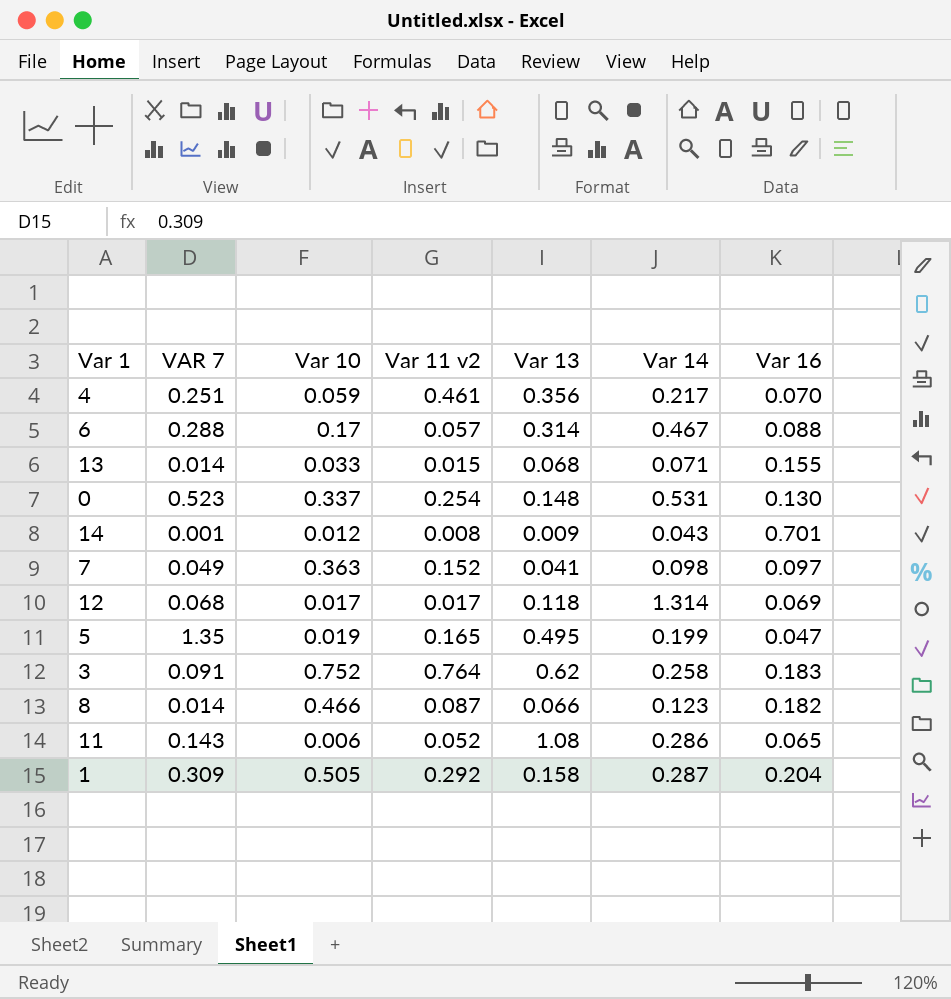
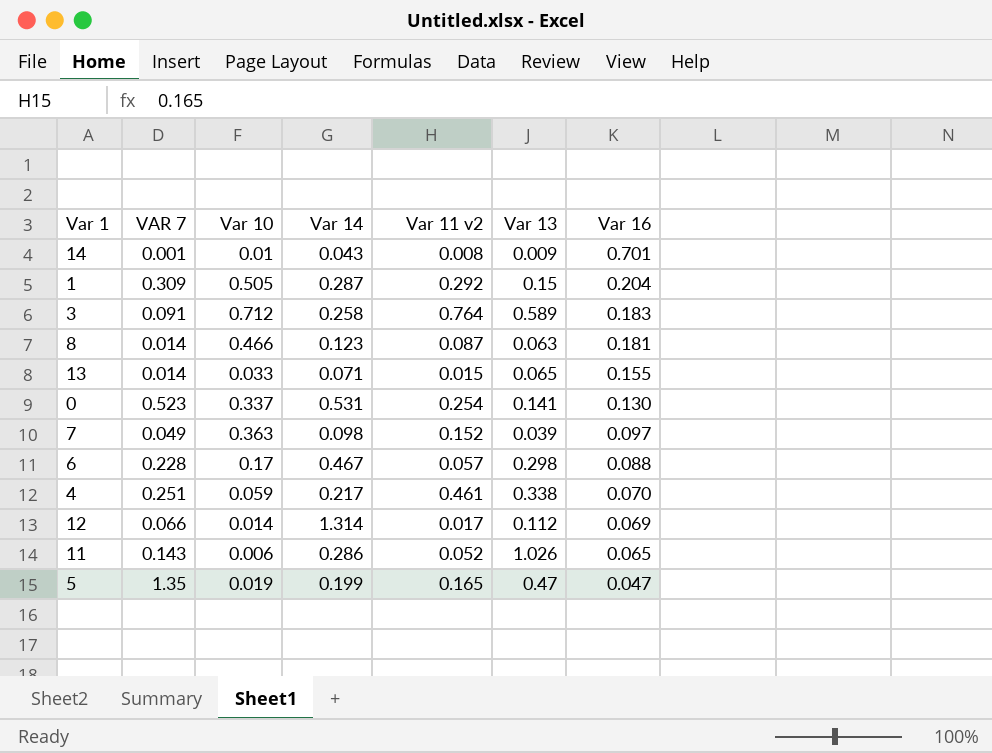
row order: none -> Var 16 descending
column Var 14 | position: 6 -> 4
14 | Var 10: 0.012 -> 0.01
1 | Var 13: 0.158 -> 0.15
3 | Var 10: 0.752 -> 0.712
3 | Var 13: 0.62 -> 0.589
8 | Var 13: 0.066 -> 0.063
8 | Var 16: 0.182 -> 0.181
13 | Var 13: 0.068 -> 0.065
0 | Var 13: 0.148 -> 0.141
7 | Var 13: 0.041 -> 0.039
6 | VAR 7: 0.288 -> 0.228
6 | Var 13: 0.314 -> 0.298
4 | Var 13: 0.356 -> 0.338
12 | VAR 7: 0.068 -> 0.066
12 | Var 10: 0.017 -> 0.014
12 | Var 13: 0.118 -> 0.112
11 | Var 13: 1.08 -> 1.026
5 | Var 13: 0.495 -> 0.47

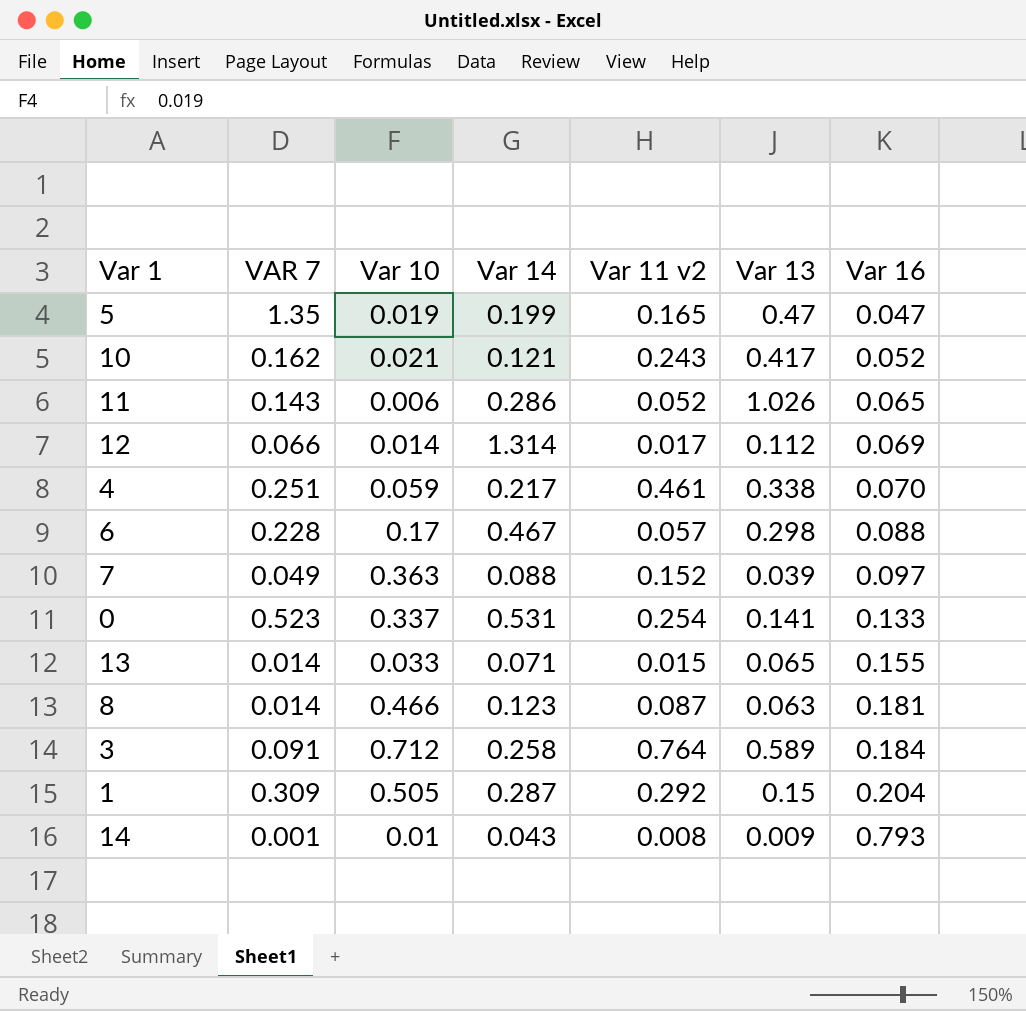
row order: Var 16 descending -> Var 16 ascending
row 10: none -> 0.162 | 0.021 | 0.121 | 0.243 | 0.417 | 0.052
7 | Var 14: 0.098 -> 0.088
0 | Var 16: 0.130 -> 0.133
3 | Var 16: 0.183 -> 0.184
14 | Var 16: 0.701 -> 0.793

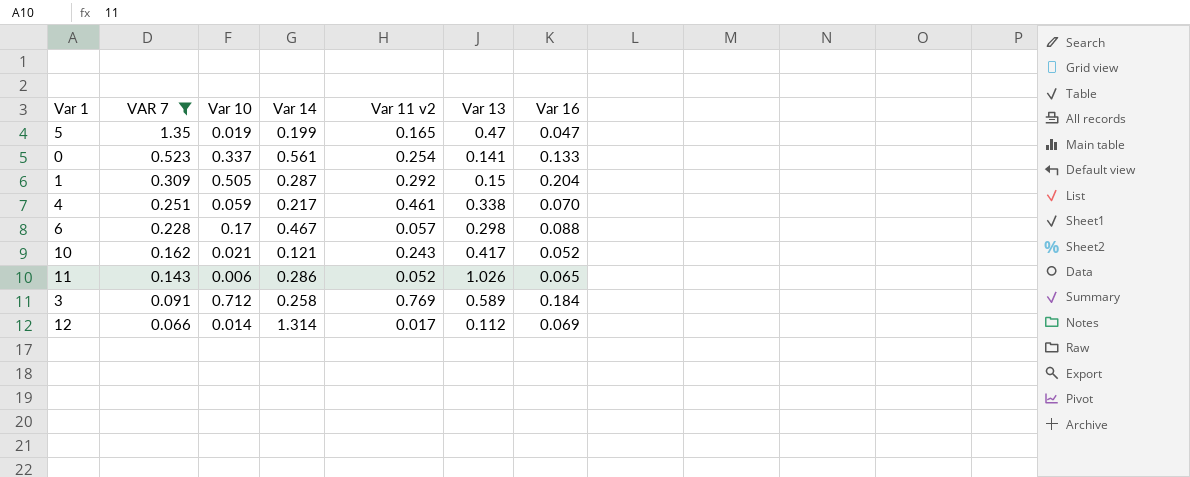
filter: none -> VAR 7 >= 0.066
row order: Var 16 ascending -> VAR 7 descending
0 | Var 14: 0.531 -> 0.561
3 | Var 11 v2: 0.764 -> 0.769

